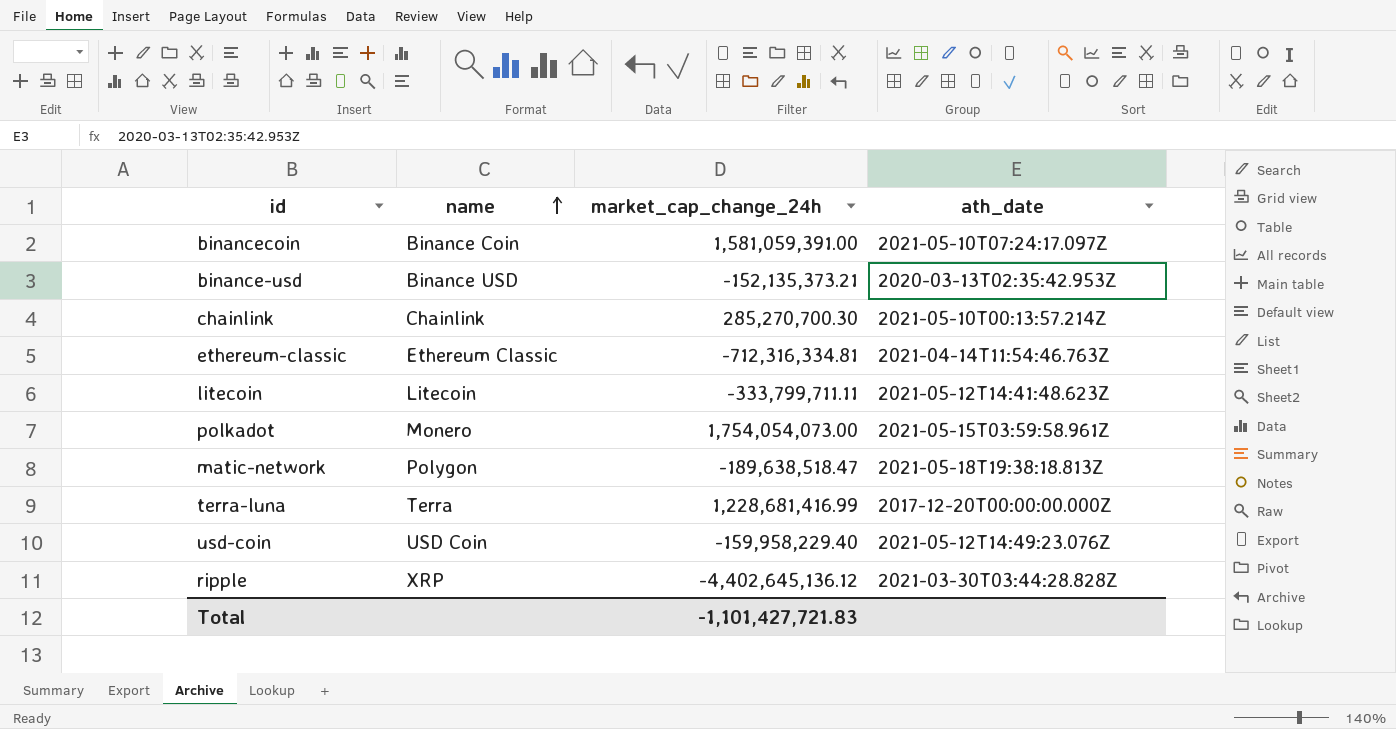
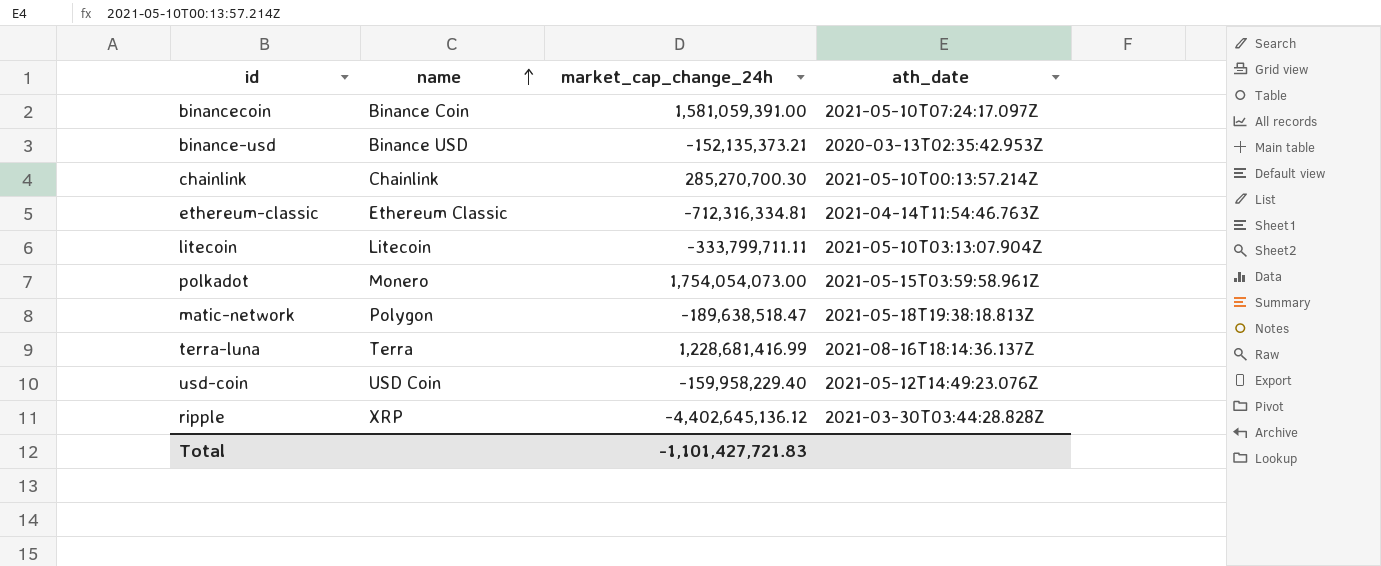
litecoin | ath_date: 2021-05-12T14:41:48.623Z -> 2021-05-10T03:13:07.904Z
terra-luna | ath_date: 2017-12-20T00:00:00.000Z -> 2021-08-16T18:14:36.137Z

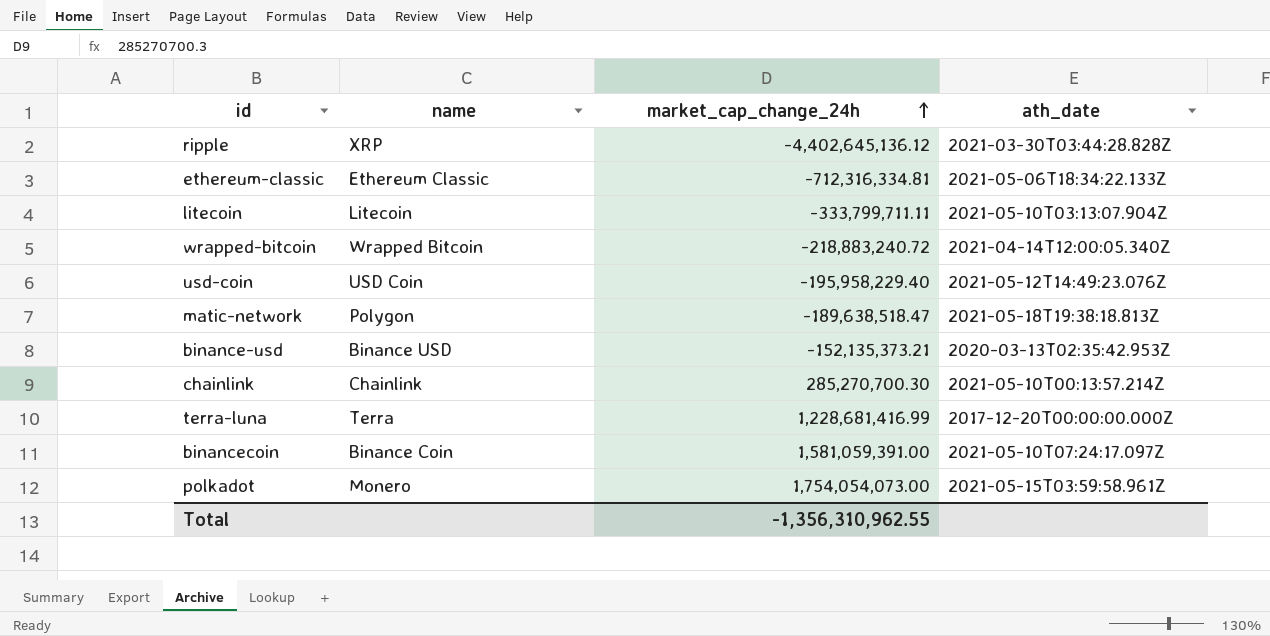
row order: name ascending -> market_cap_change_24h ascending
ethereum-classic | ath_date: 2021-04-14T11:54:46.763Z -> 2021-05-06T18:34:22.133Z
row wrapped-bitcoin: none -> Wrapped Bitcoin | -218,883,240.72 | 2021-04-14T12:00:05.340Z
usd-coin | market_cap_change_24h: -159,958,229.40 -> -195,958,229.40
terra-luna | ath_date: 2021-08-16T18:14:36.137Z -> 2017-12-20T00:00:00.000Z
Total | market_cap_change_24h: -1,101,427,721.83 -> -1,356,310,962.55

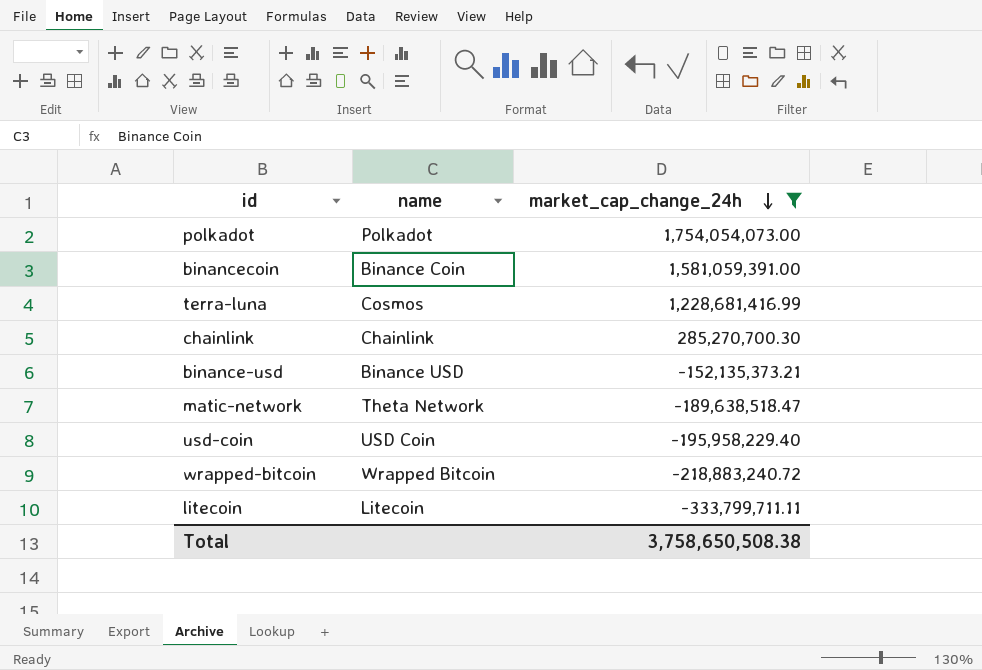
filter: none -> market_cap_change_24h >= -333,799,711.11
row order: market_cap_change_24h ascending -> market_cap_change_24h descending
column ath_date | position: 4 -> none
polkadot | name: Monero -> Polkadot
terra-luna | name: Terra -> Cosmos
matic-network | name: Polygon -> Theta Network
Total | market_cap_change_24h: -1,356,310,962.55 -> 3,758,650,508.38

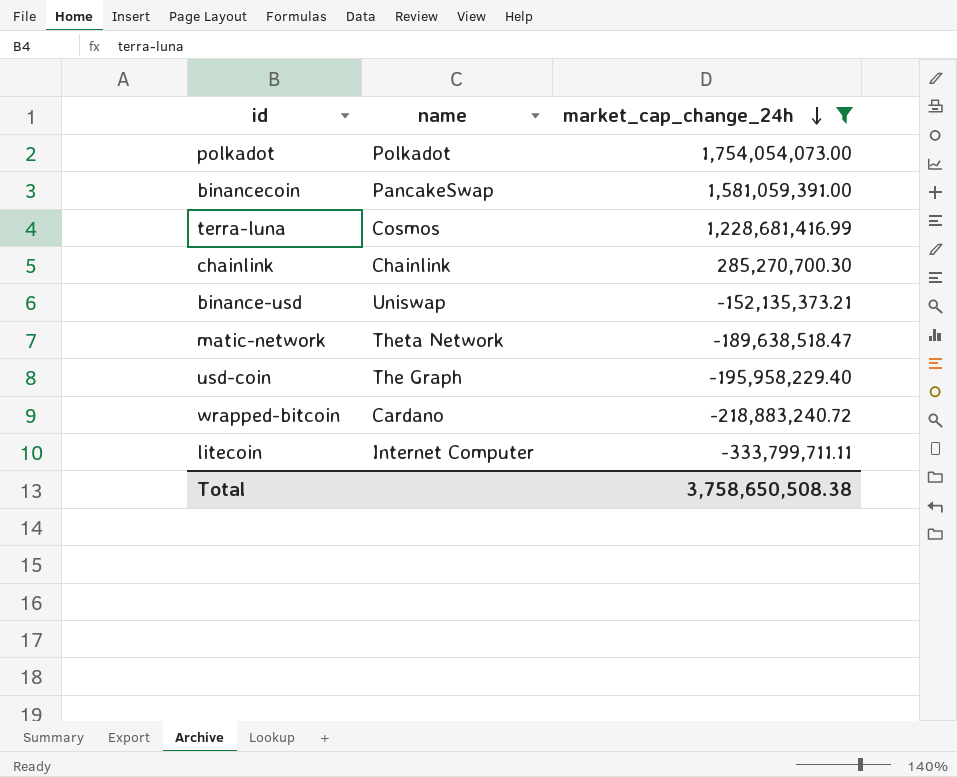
binancecoin | name: Binance Coin -> PancakeSwap
binance-usd | name: Binance USD -> Uniswap
usd-coin | name: USD Coin -> The Graph
wrapped-bitcoin | name: Wrapped Bitcoin -> Cardano
litecoin | name: Litecoin -> Internet Computer

